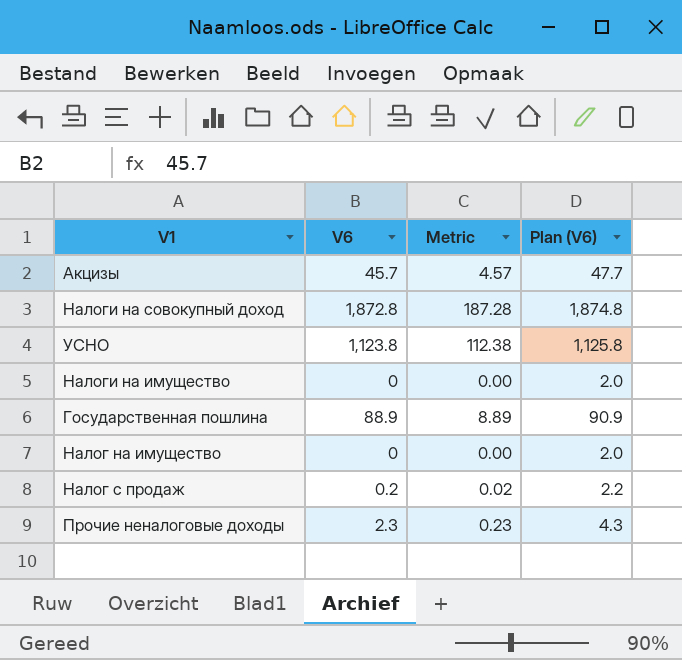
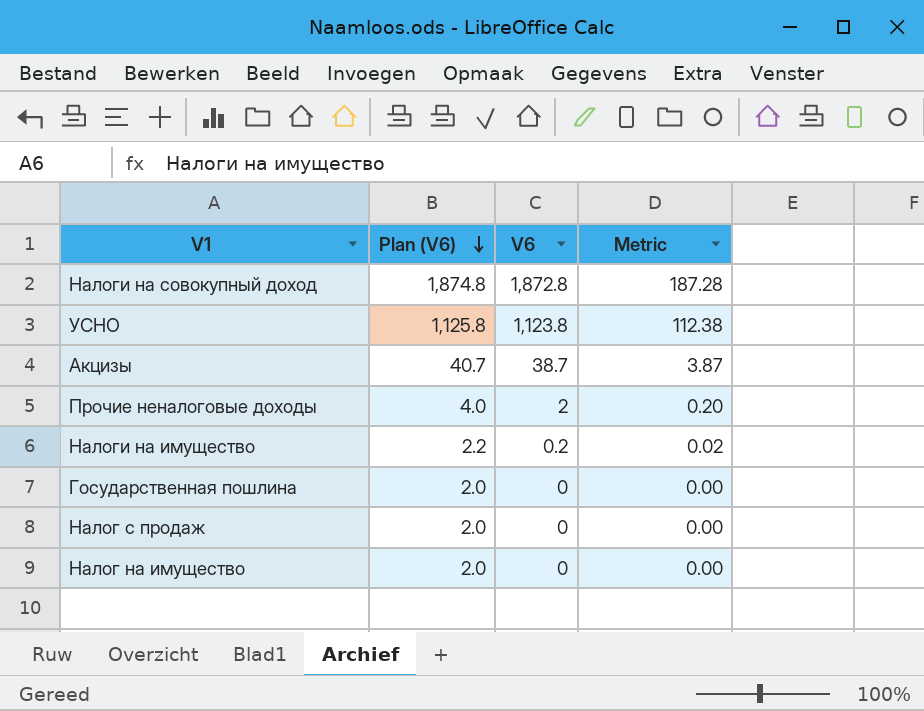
row order: none -> Plan (V6) descending
column Plan (V6) | position: 4 -> 2
Акцизы | Plan (V6): 47.7 -> 40.7
Акцизы | V6: 45.7 -> 38.7
Акцизы | Metric: 4.57 -> 3.87
Прочие неналоговые доходы | Plan (V6): 4.3 -> 4.0
Прочие неналоговые доходы | V6: 2.3 -> 2
Прочие неналоговые доходы | Metric: 0.23 -> 0.20
Налоги на имущество | Plan (V6): 2.0 -> 2.2
Налоги на имущество | V6: 0 -> 0.2
Налоги на имущество | Metric: 0.00 -> 0.02
Государственная пошлина | Plan (V6): 90.9 -> 2.0
Государственная пошлина | V6: 88.9 -> 0
Государственная пошлина | Metric: 8.89 -> 0.00
Налог с продаж | Plan (V6): 2.2 -> 2.0
Налог с продаж | V6: 0.2 -> 0
Налог с продаж | Metric: 0.02 -> 0.00

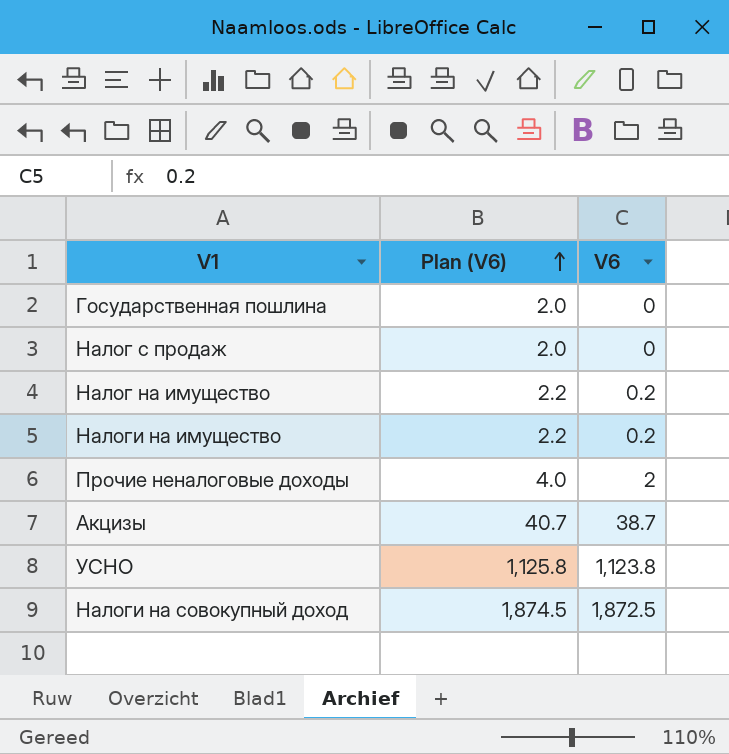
row order: Plan (V6) descending -> Plan (V6) ascending
column Metric | formula: [V6] * 0.1 -> none
Налог на имущество | Plan (V6): 2.0 -> 2.2
Налог на имущество | V6: 0 -> 0.2
Налоги на совокупный доход | Plan (V6): 1,874.8 -> 1,874.5
Налоги на совокупный доход | V6: 1,872.8 -> 1,872.5

